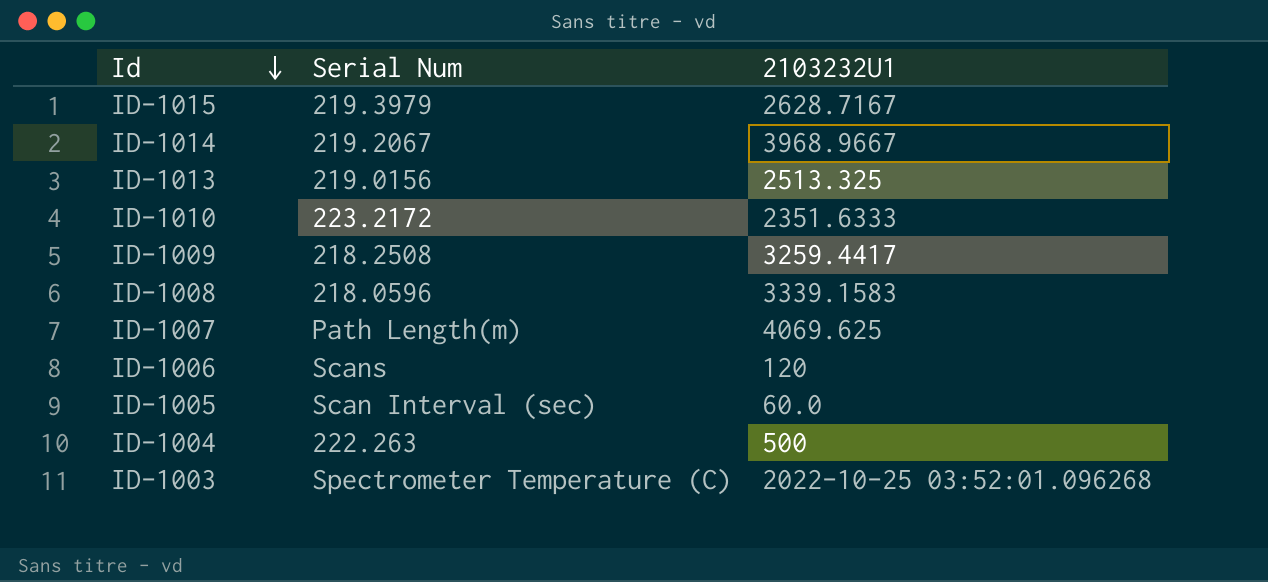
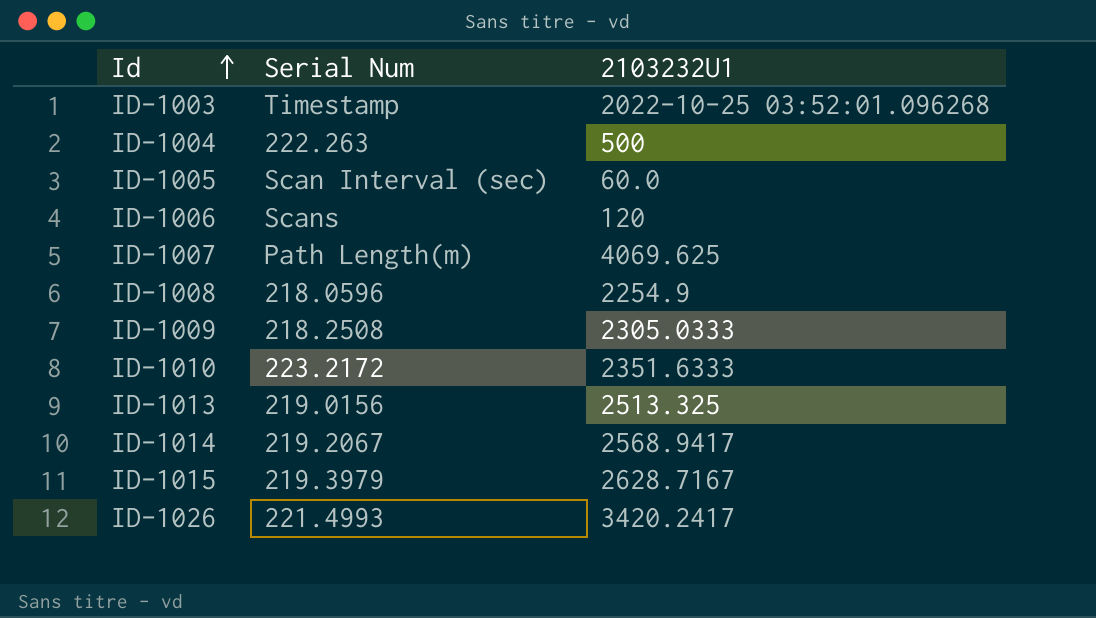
row order: Id descending -> Id ascending
ID-1003 | Serial Num: Spectrometer Temperature (C) -> Timestamp
ID-1008 | 2103232U1: 3339.1583 -> 2254.9
ID-1009 | 2103232U1: 3259.4417 -> 2305.0333
ID-1014 | 2103232U1: 3968.9667 -> 2568.9417
row ID-1026: none -> 221.4993 | 3420.2417

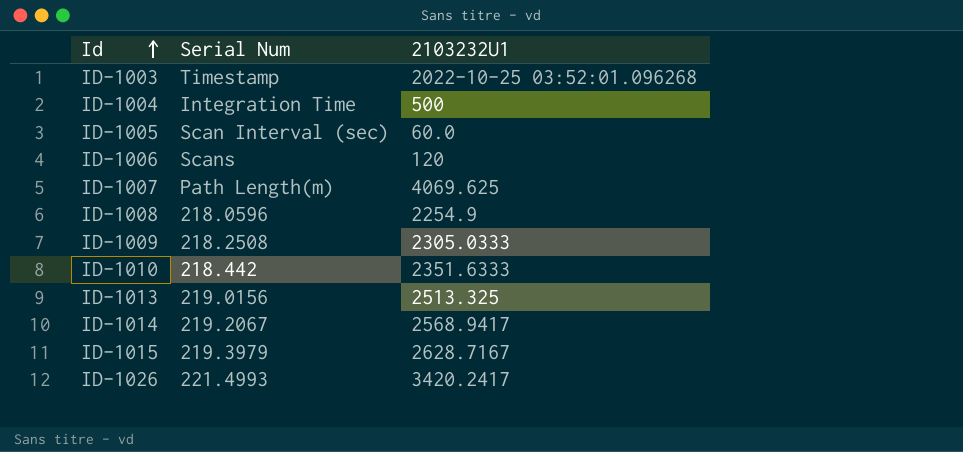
ID-1004 | Serial Num: 222.263 -> Integration Time
ID-1010 | Serial Num: 223.2172 -> 218.442

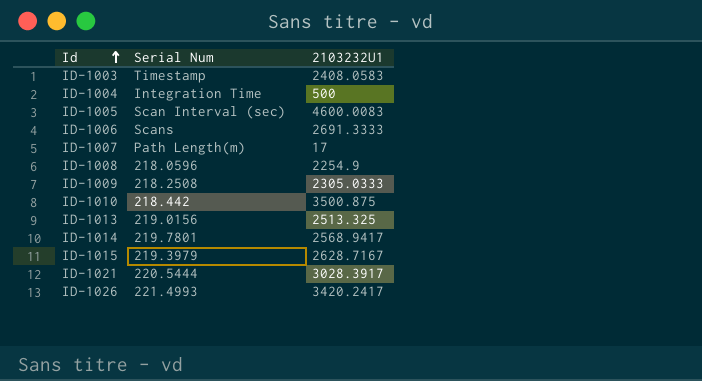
ID-1003 | 2103232U1: 2022-10-25 03:52:01.096268 -> 2408.0583
ID-1005 | 2103232U1: 60.0 -> 4600.0083
ID-1006 | 2103232U1: 120 -> 2691.3333
ID-1007 | 2103232U1: 4069.625 -> 17
ID-1010 | 2103232U1: 2351.6333 -> 3500.875
ID-1014 | Serial Num: 219.2067 -> 219.7801
row ID-1021: none -> 220.5444 | 3028.3917

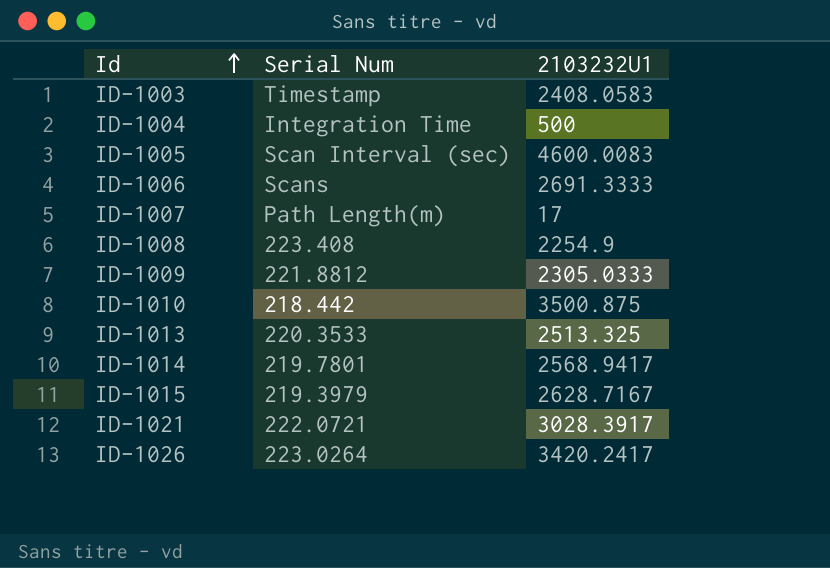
ID-1008 | Serial Num: 218.0596 -> 223.408
ID-1009 | Serial Num: 218.2508 -> 221.8812
ID-1013 | Serial Num: 219.0156 -> 220.3533
ID-1021 | Serial Num: 220.5444 -> 222.0721
ID-1026 | Serial Num: 221.4993 -> 223.0264

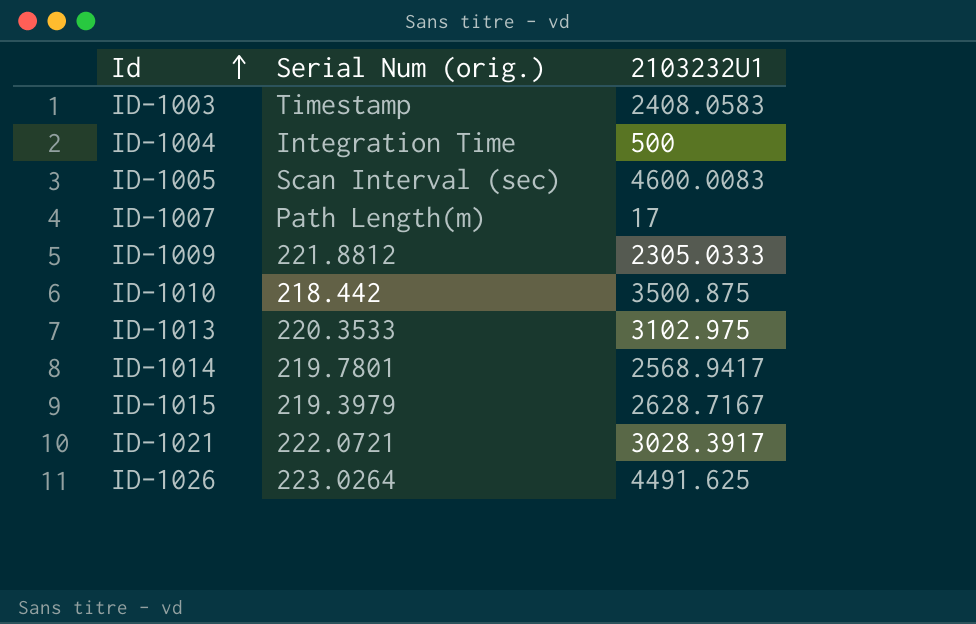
column name: Serial Num -> Serial Num (orig.)
row ID-1006: Scans | 2691.3333 -> none
row ID-1008: 223.408 | 2254.9 -> none
ID-1013 | 2103232U1: 2513.325 -> 3102.975
ID-1026 | 2103232U1: 3420.2417 -> 4491.625

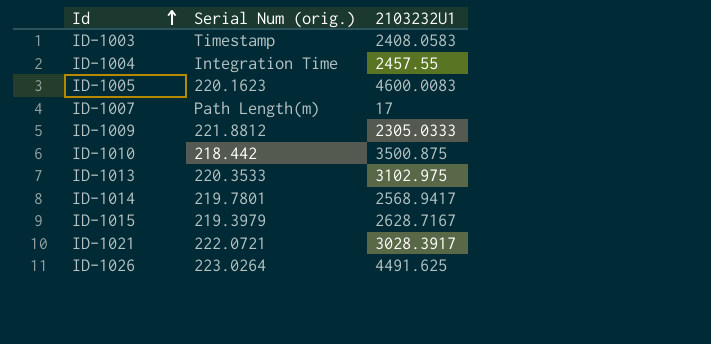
ID-1004 | 2103232U1: 500 -> 2457.55
ID-1005 | Serial Num (orig.): Scan Interval (sec) -> 220.1623

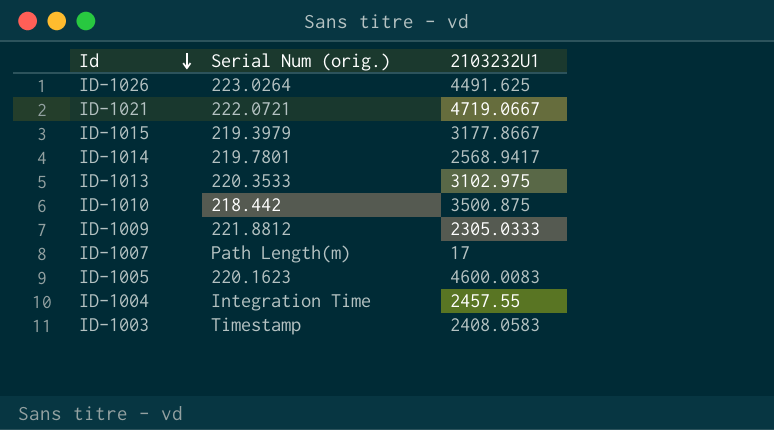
row order: Id ascending -> Id descending
ID-1021 | 2103232U1: 3028.3917 -> 4719.0667
ID-1015 | 2103232U1: 2628.7167 -> 3177.8667

